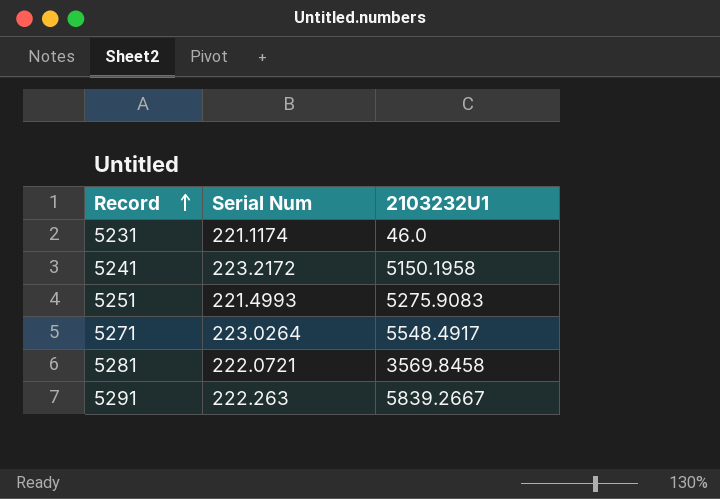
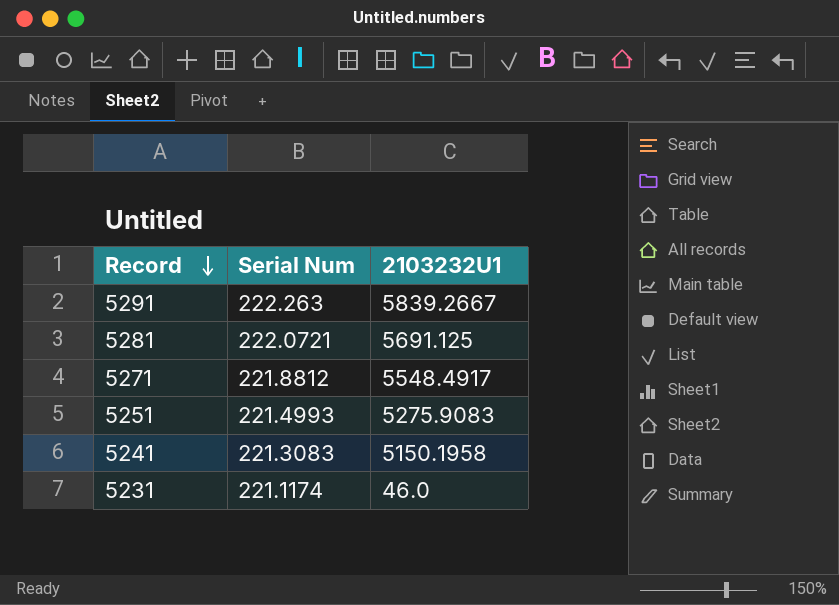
row order: Record ascending -> Record descending
5281 | 2103232U1: 3569.8458 -> 5691.125
5271 | Serial Num: 223.0264 -> 221.8812
5241 | Serial Num: 223.2172 -> 221.3083

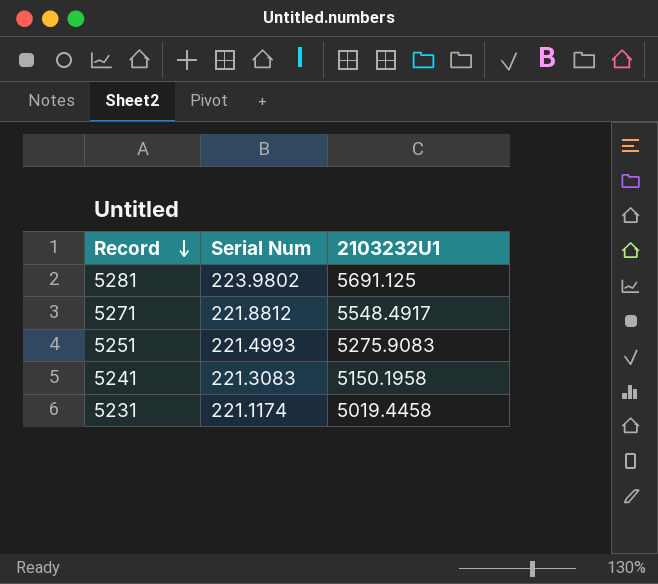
row 5291: 222.263 | 5839.2667 -> none
5281 | Serial Num: 222.0721 -> 223.9802
5231 | 2103232U1: 46.0 -> 5019.4458

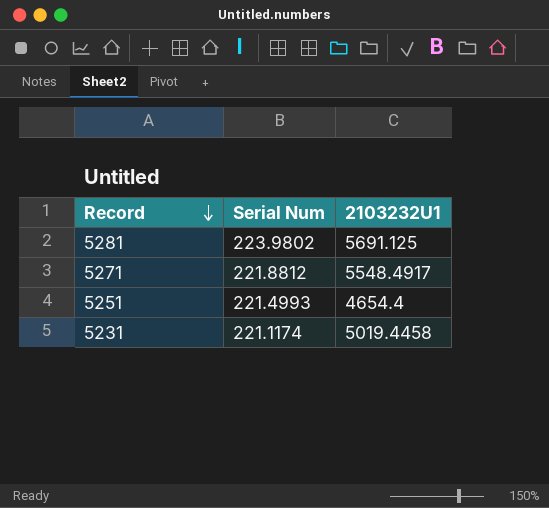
row 5241: 221.3083 | 5150.1958 -> none
5251 | 2103232U1: 5275.9083 -> 4654.4

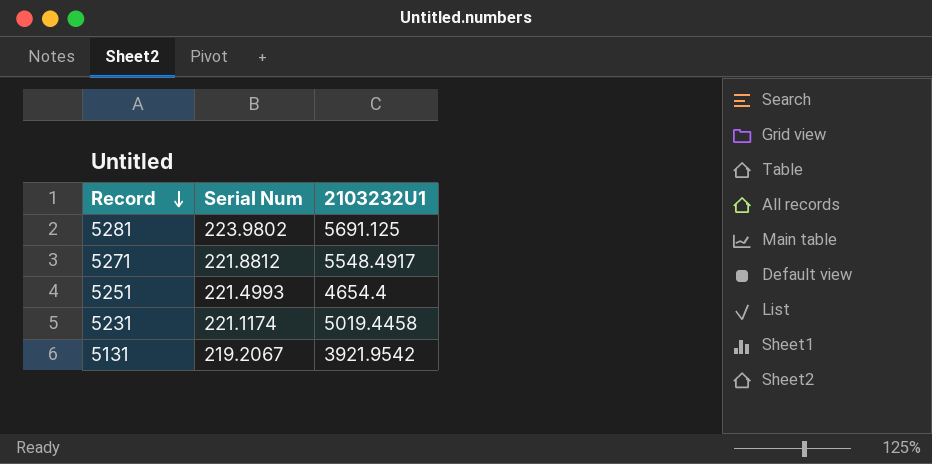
row 5131: none -> 219.2067 | 3921.9542

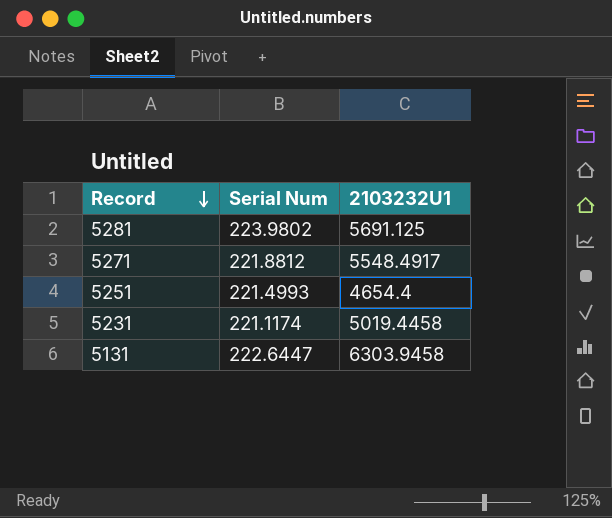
5131 | Serial Num: 219.2067 -> 222.6447
5131 | 2103232U1: 3921.9542 -> 6303.9458

